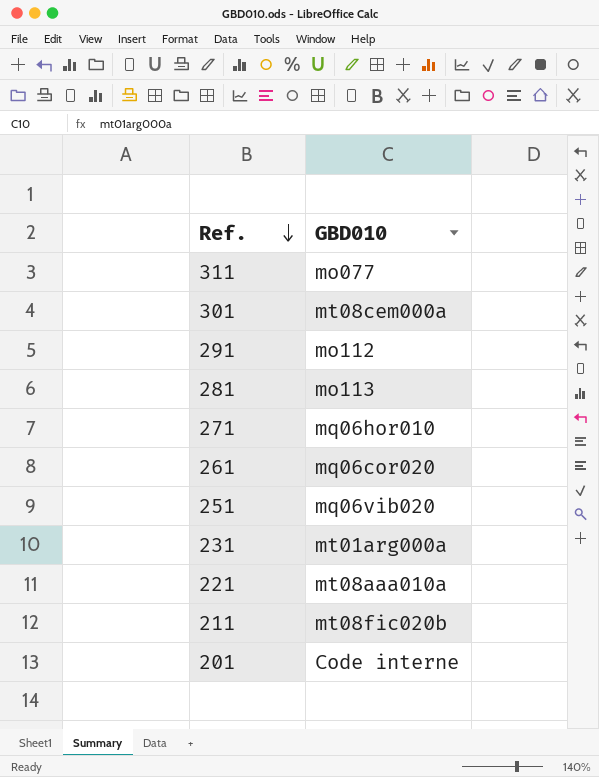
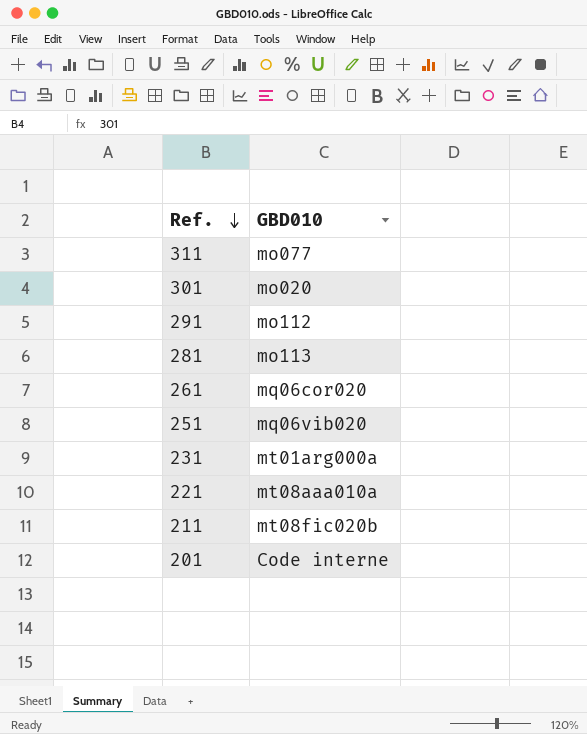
row 271: mq06hor010 -> none
301 | GBD010: mt08cem000a -> mo020

